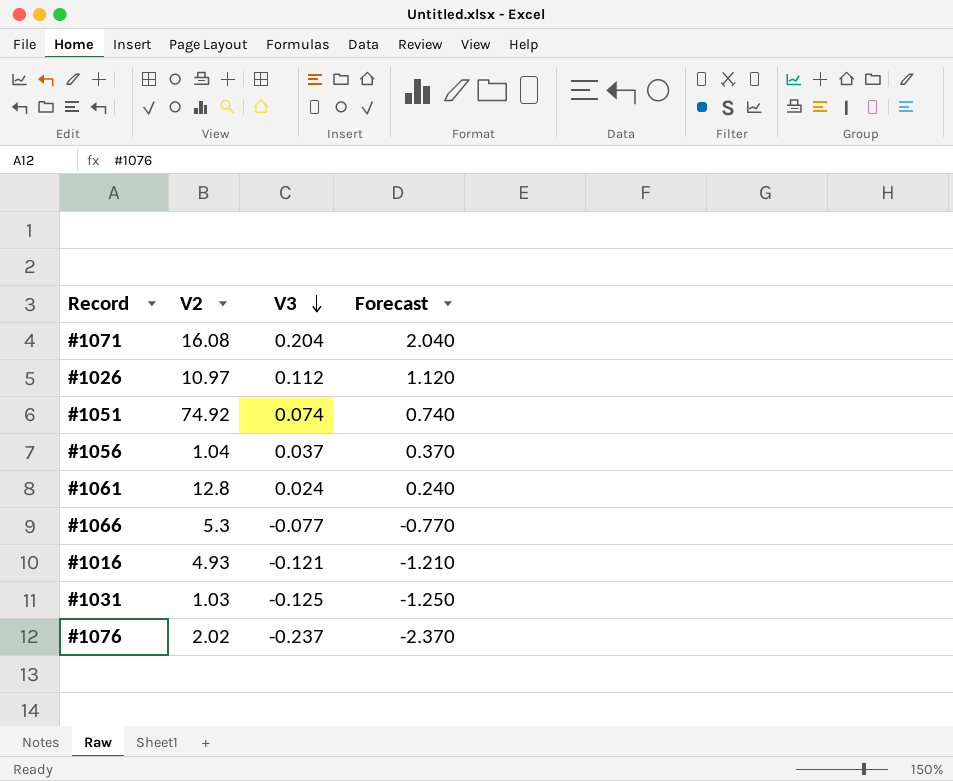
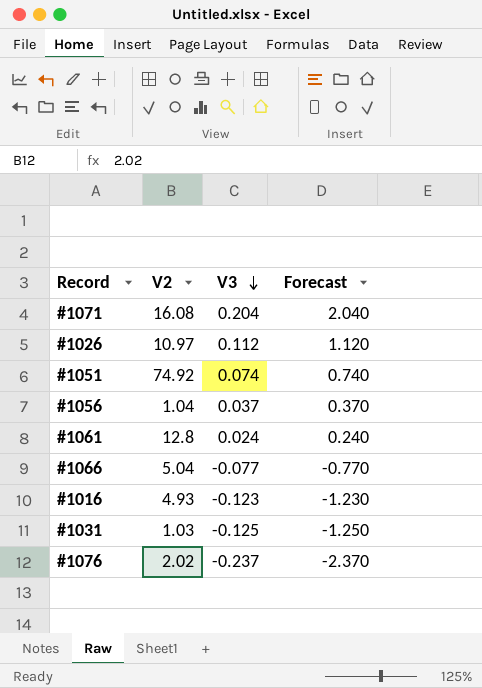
#1066 | V2: 5.3 -> 5.04
#1016 | V3: -0.121 -> -0.123
#1016 | Forecast: -1.210 -> -1.230

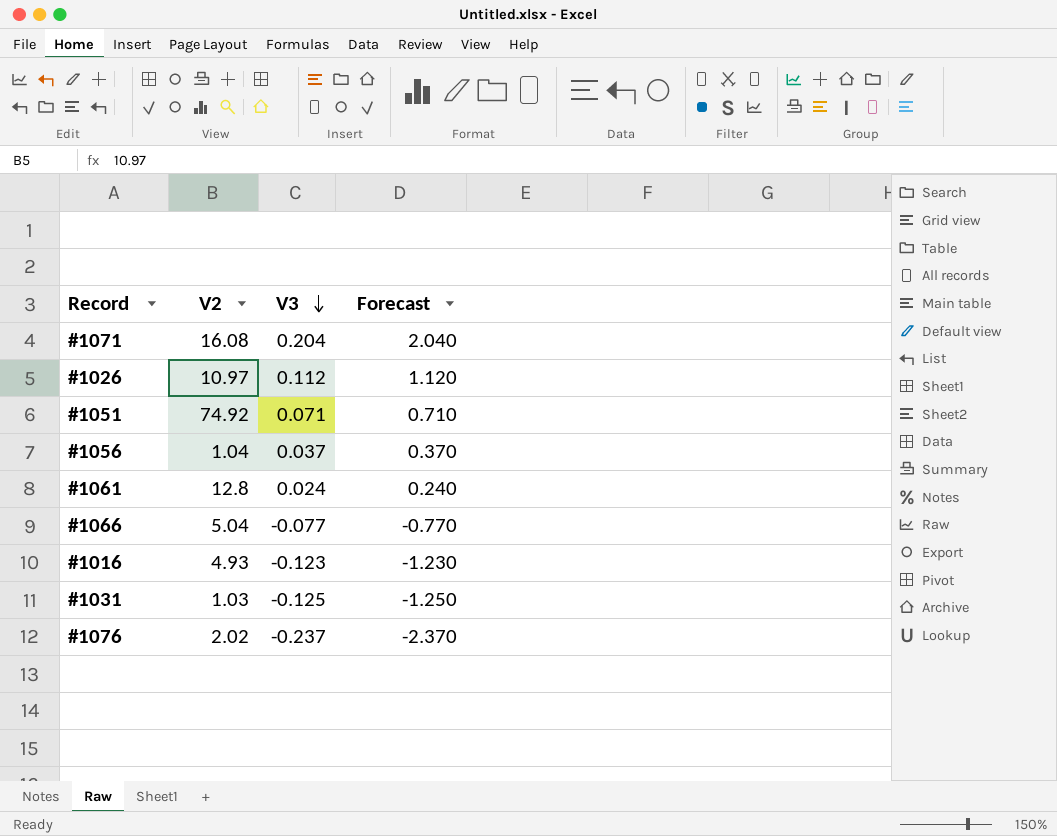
#1051 | V3: 0.074 -> 0.071
#1051 | Forecast: 0.740 -> 0.710

